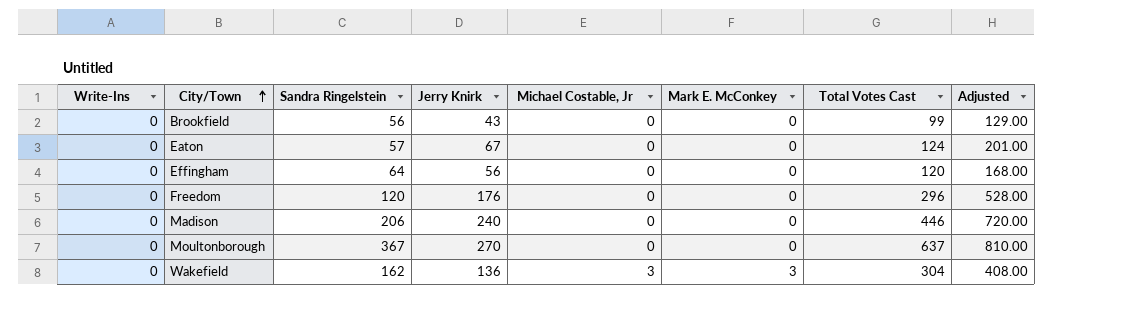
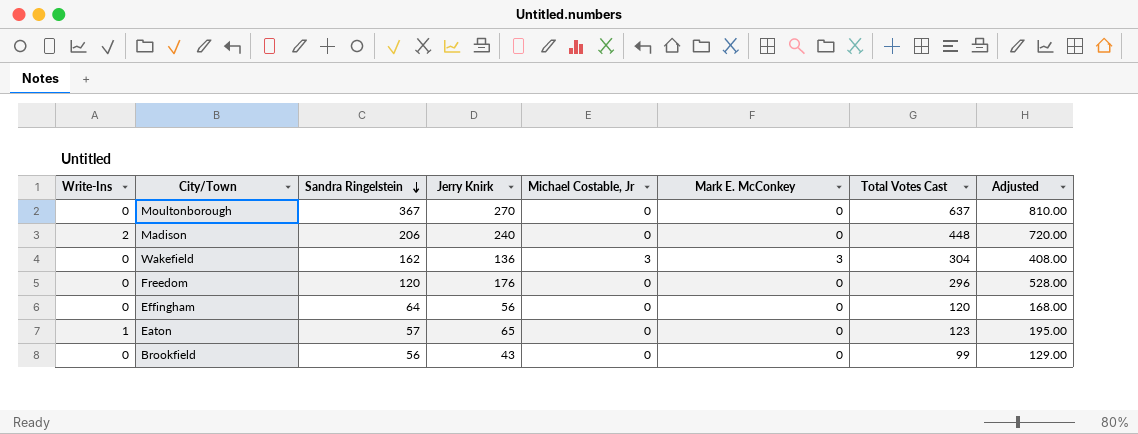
row order: City/Town ascending -> Sandra Ringelstein descending
Madison | Write-Ins: 0 -> 2
Madison | Total Votes Cast: 446 -> 448
Eaton | Write-Ins: 0 -> 1
Eaton | Jerry Knirk: 67 -> 65
Eaton | Total Votes Cast: 124 -> 123
Eaton | Adjusted: 201.00 -> 195.00

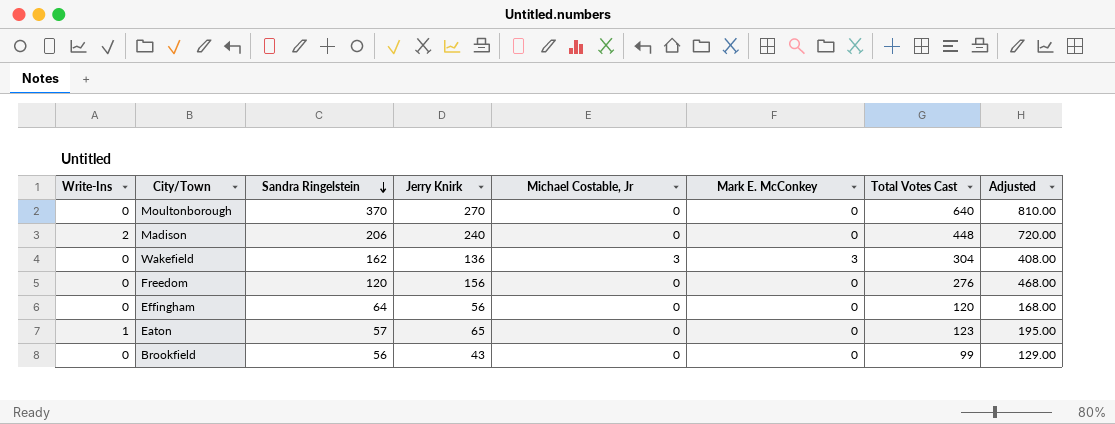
Moultonborough | Sandra Ringelstein: 367 -> 370
Moultonborough | Total Votes Cast: 637 -> 640
Freedom | Jerry Knirk: 176 -> 156
Freedom | Total Votes Cast: 296 -> 276
Freedom | Adjusted: 528.00 -> 468.00

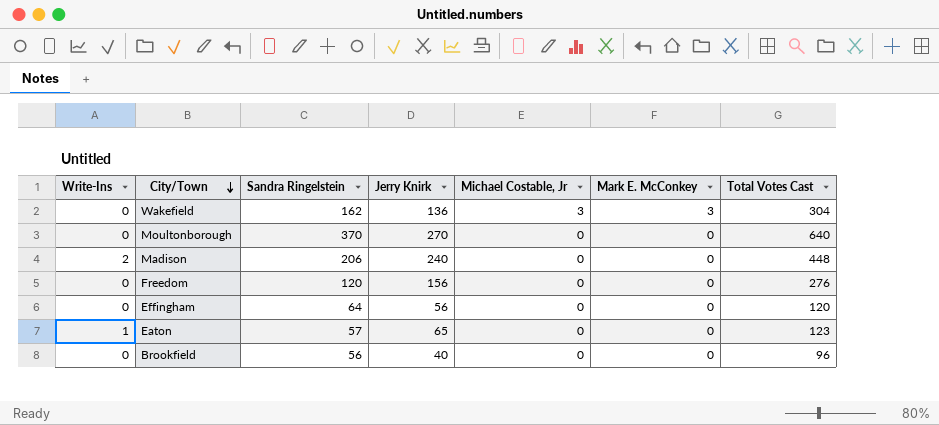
row order: Sandra Ringelstein descending -> City/Town descending
column Adjusted | formula: [Jerry Knirk] * 3 -> none
Brookfield | Jerry Knirk: 43 -> 40
Brookfield | Total Votes Cast: 99 -> 96

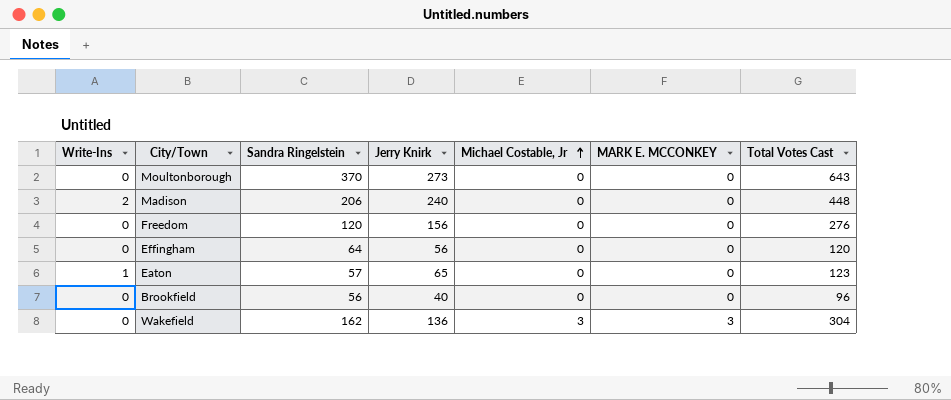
row order: City/Town descending -> Michael Costable, Jr ascending
column name: Mark E. McConkey -> MARK E. MCCONKEY
Moultonborough | Jerry Knirk: 270 -> 273
Moultonborough | Total Votes Cast: 640 -> 643

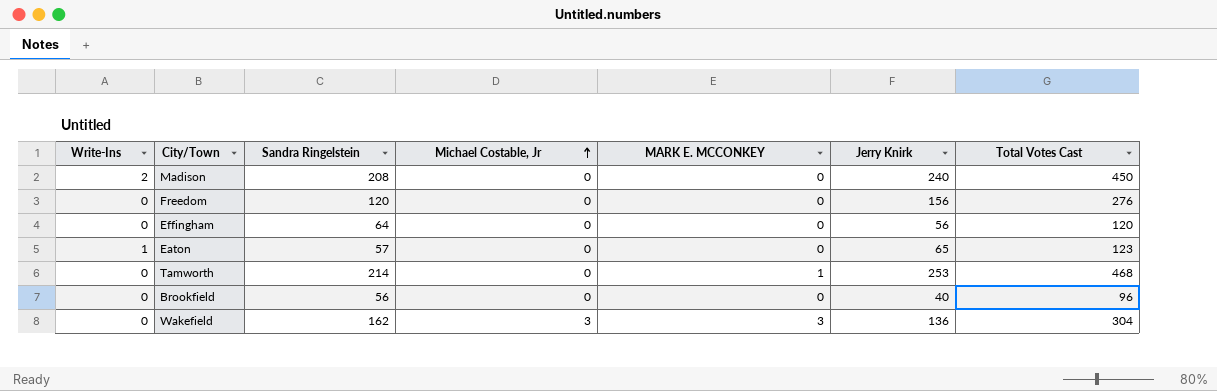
column Jerry Knirk | position: 4 -> 6
row Moultonborough: 0 | 370 | 273 | 0 | 0 | 643 -> none
Madison | Sandra Ringelstein: 206 -> 208
Madison | Total Votes Cast: 448 -> 450
row Tamworth: none -> 0 | 214 | 0 | 1 | 253 | 468

